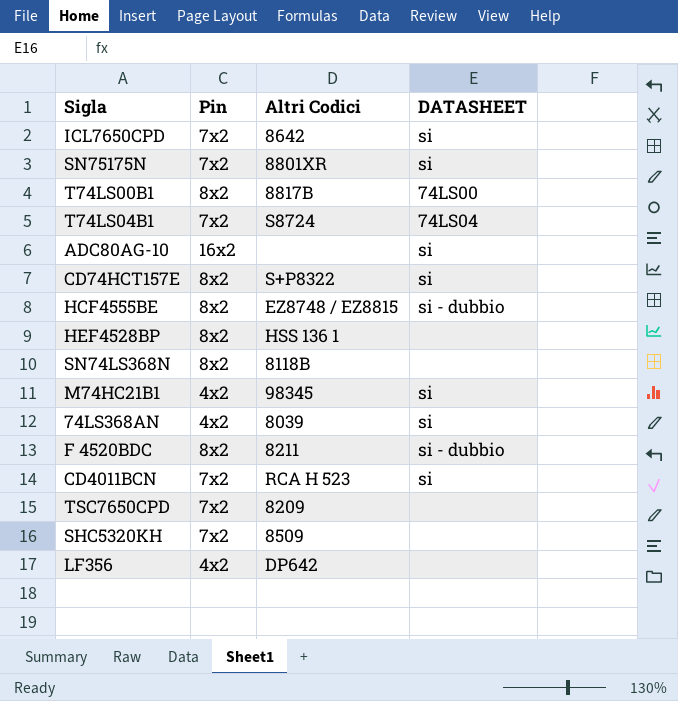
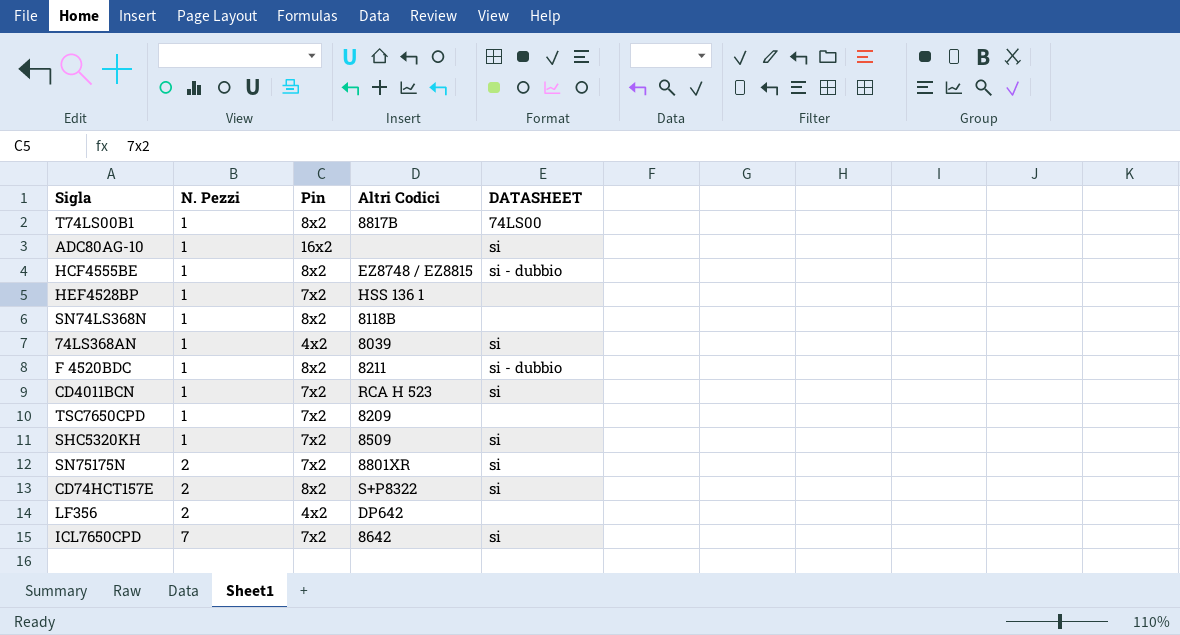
row order: none -> N. Pezzi ascending
column N. Pezzi | position: none -> 2
row T74LS04B1: 7x2 | S8724 | 74LS04 -> none
row M74HC21B1: 4x2 | 98345 | si -> none
HEF4528BP | Pin: 8x2 -> 7x2
SHC5320KH | DATASHEET: none -> si

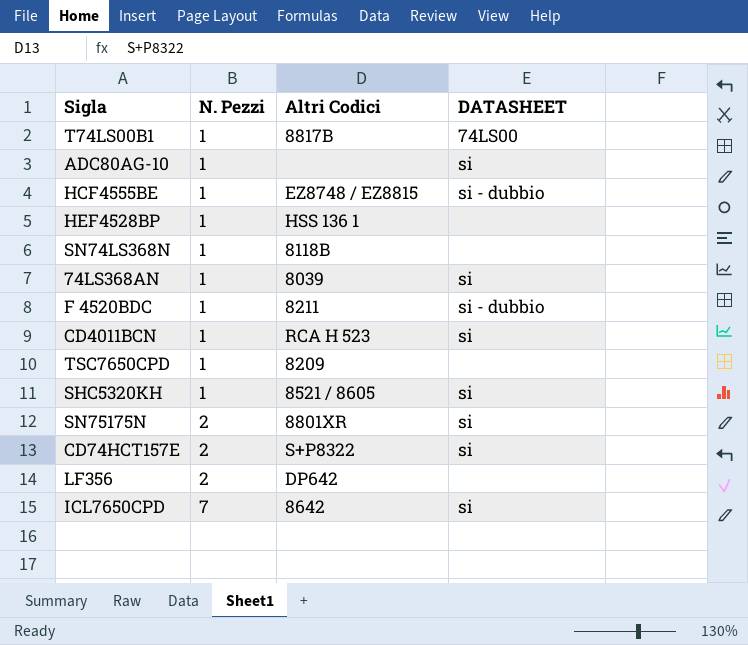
column Pin | position: 3 -> none
SHC5320KH | Altri Codici: 8509 -> 8521 / 8605

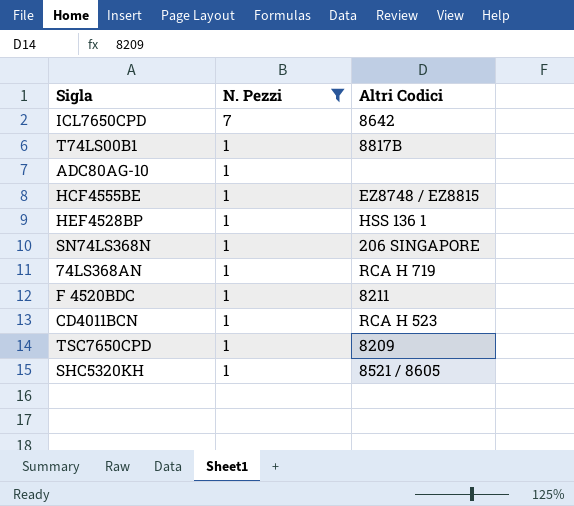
filter: none -> N. Pezzi != 2
row order: N. Pezzi ascending -> N. Pezzi descending
column DATASHEET | position: 4 -> none
SN74LS368N | Altri Codici: 8118B -> 206 SINGAPORE
74LS368AN | Altri Codici: 8039 -> RCA H 719

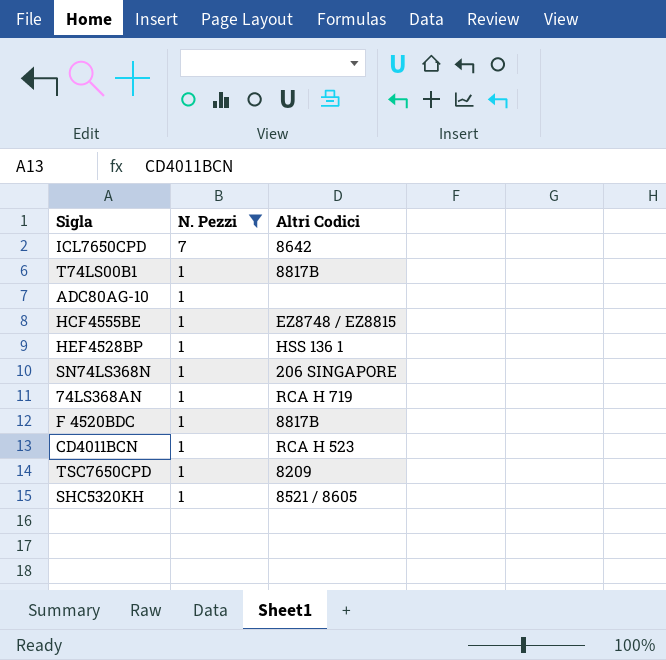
F 4520BDC | Altri Codici: 8211 -> 8817B

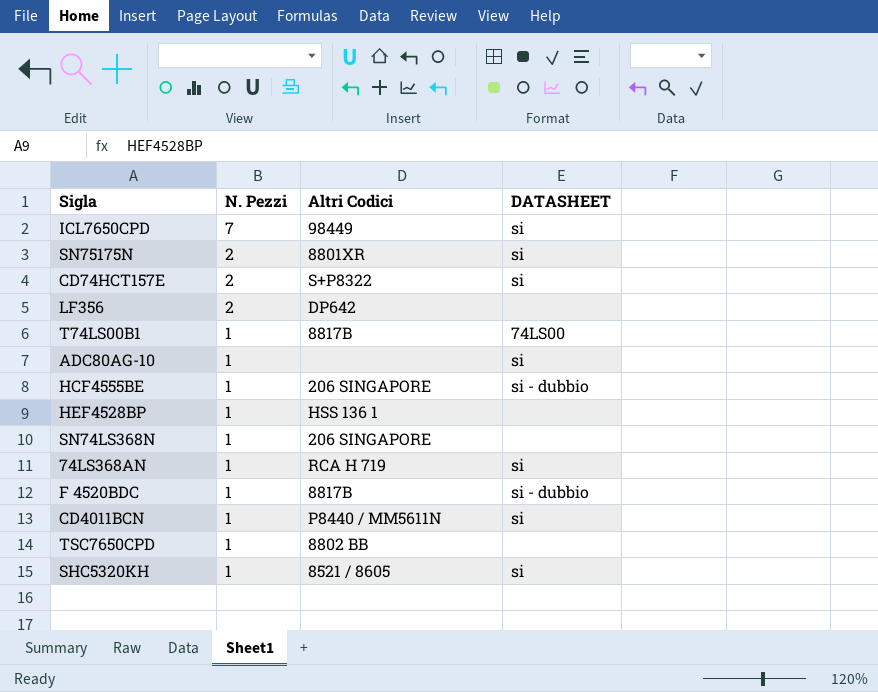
filter: N. Pezzi != 2 -> none
column DATASHEET | position: none -> 4
ICL7650CPD | Altri Codici: 8642 -> 98449
HCF4555BE | Altri Codici: EZ8748 / EZ8815 -> 206 SINGAPORE
CD4011BCN | Altri Codici: RCA H 523 -> P8440 / MM5611N
TSC7650CPD | Altri Codici: 8209 -> 8802 BB

